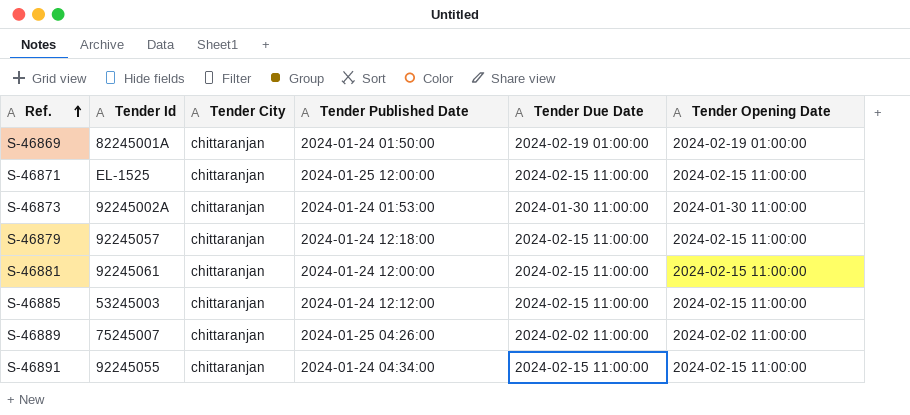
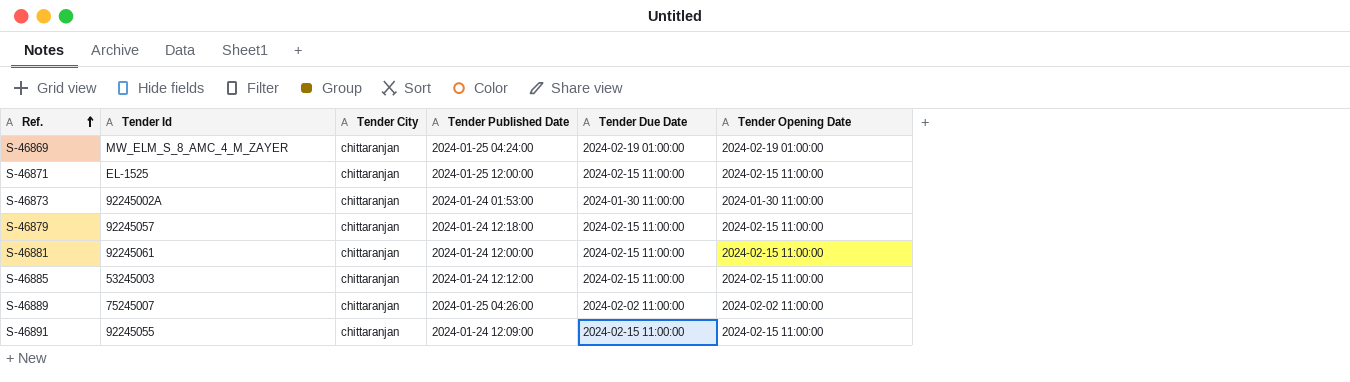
S-46869 | Tender Id: 82245001A -> MW_ELM_S_8_AMC_4_M_ZAYER
S-46869 | Tender Published Date: 2024-01-24 01:50:00 -> 2024-01-25 04:24:00
S-46891 | Tender Published Date: 2024-01-24 04:34:00 -> 2024-01-24 12:09:00

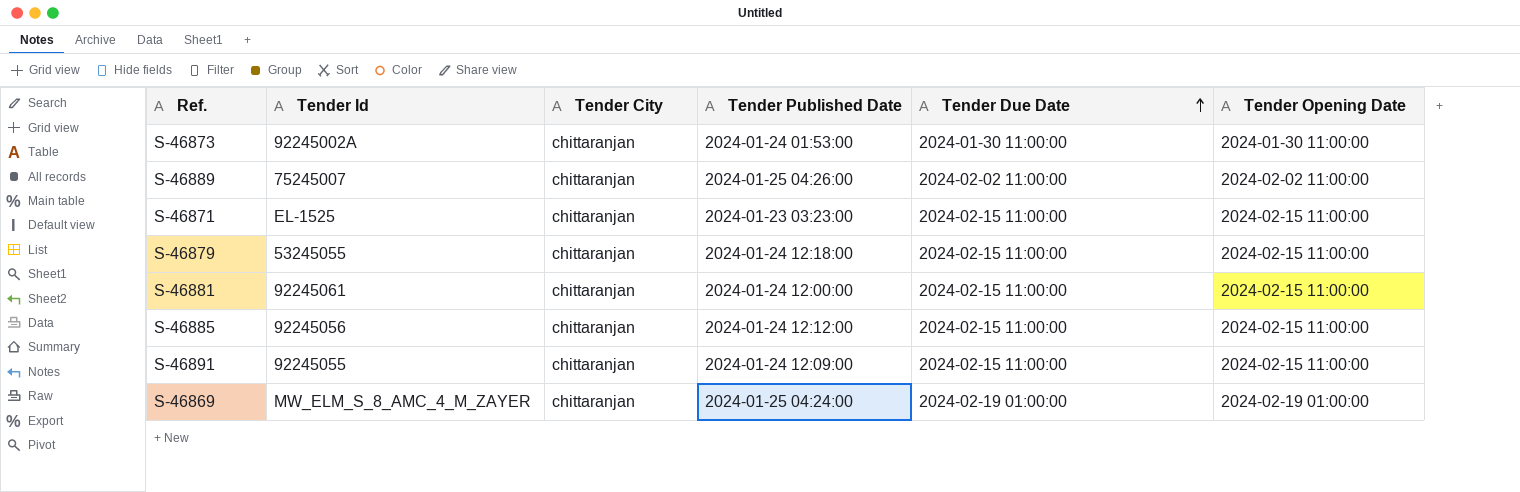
row order: Ref. ascending -> Tender Due Date ascending
S-46871 | Tender Published Date: 2024-01-25 12:00:00 -> 2024-01-23 03:23:00
S-46879 | Tender Id: 92245057 -> 53245055
S-46885 | Tender Id: 53245003 -> 92245056

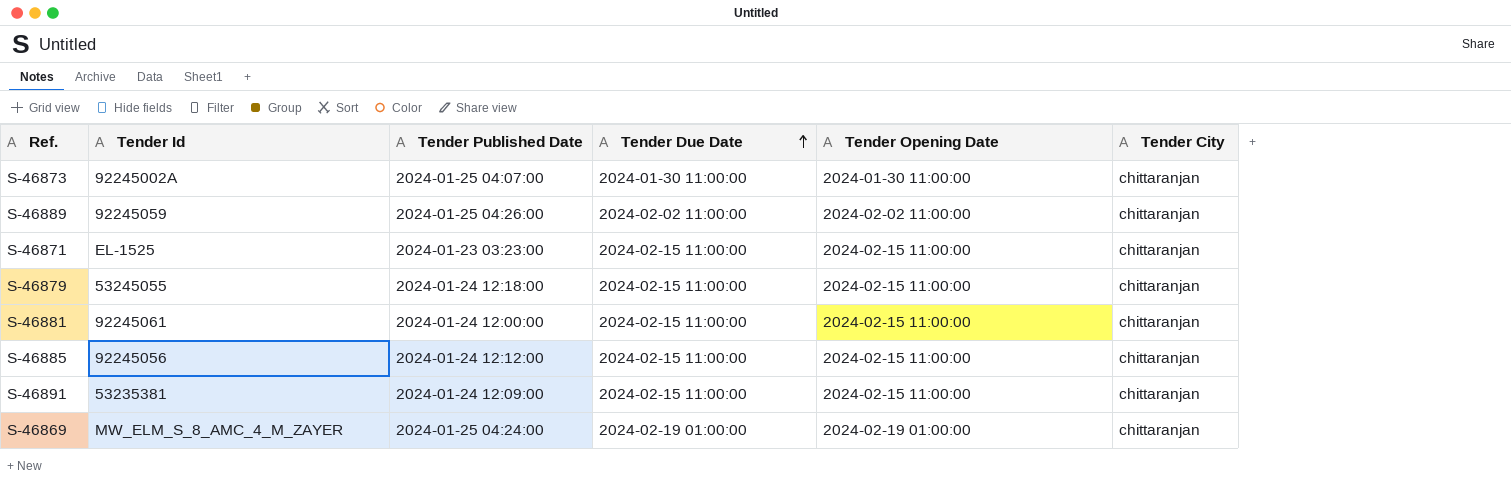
column Tender City | position: 3 -> 6
S-46873 | Tender Published Date: 2024-01-24 01:53:00 -> 2024-01-25 04:07:00
S-46889 | Tender Id: 75245007 -> 92245059
S-46891 | Tender Id: 92245055 -> 53235381

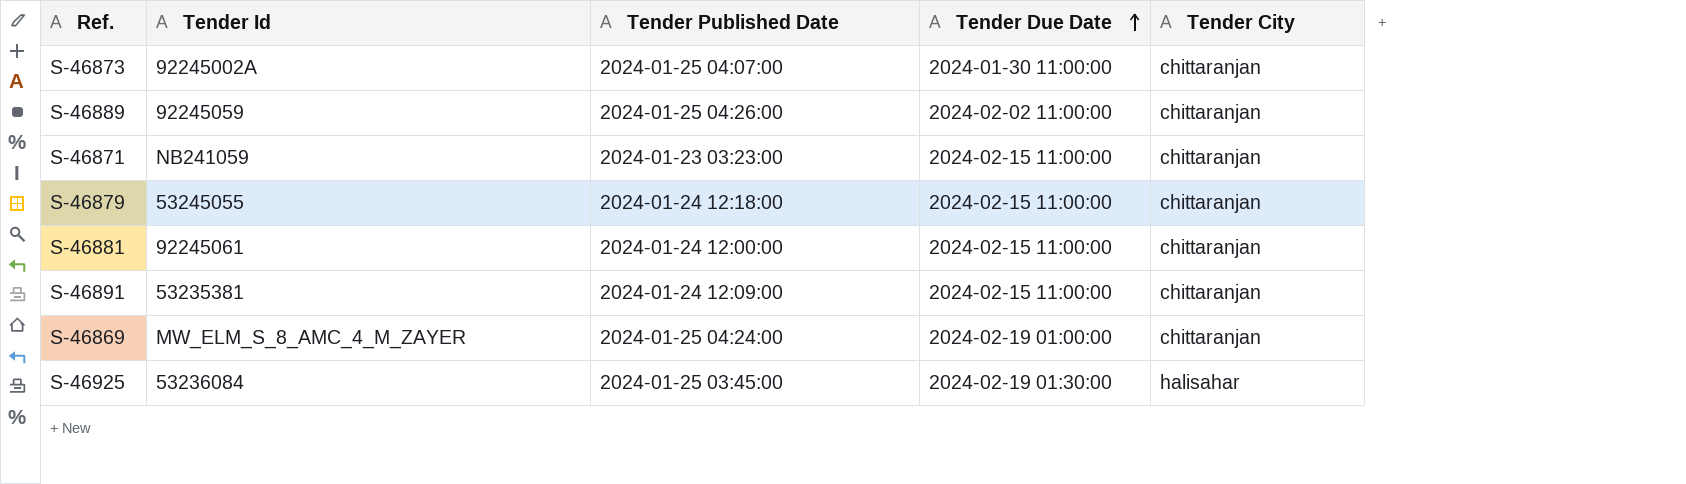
column Tender Opening Date | position: 5 -> none
row S-46885: 92245056 | 2024-01-24 12:12:00 | 2024-02-15 11:00:00 | 2024-02-15 11:00:00 | chittaranjan -> none
S-46871 | Tender Id: EL-1525 -> NB241059
row S-46925: none -> 53236084 | 2024-01-25 03:45:00 | 2024-02-19 01:30:00 | halisahar

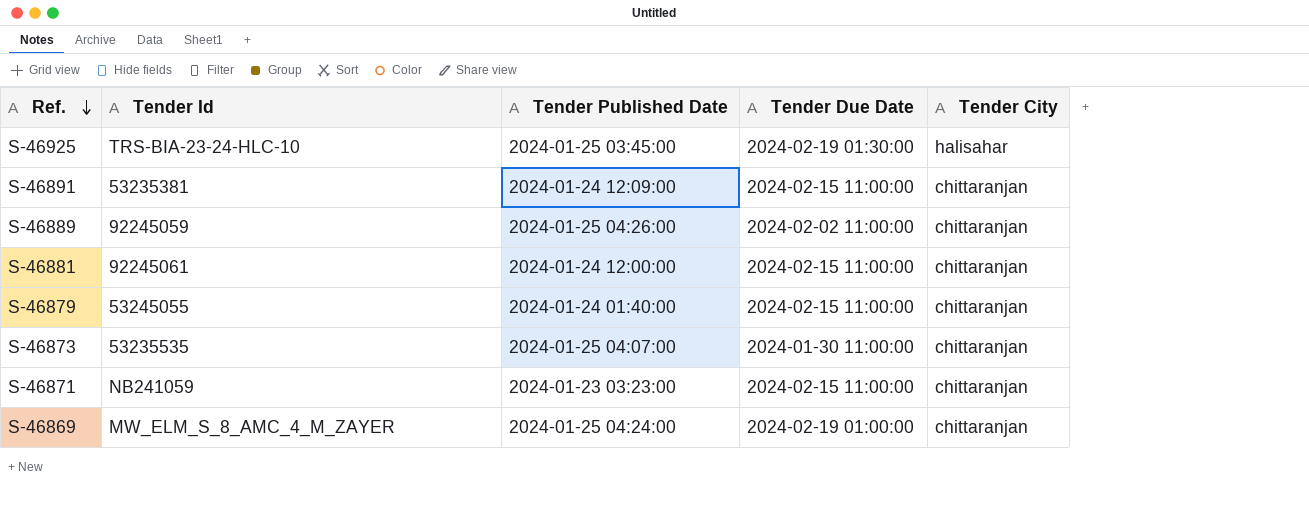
row order: Tender Due Date ascending -> Ref. descending
S-46925 | Tender Id: 53236084 -> TRS-BIA-23-24-HLC-10
S-46879 | Tender Published Date: 2024-01-24 12:18:00 -> 2024-01-24 01:40:00
S-46873 | Tender Id: 92245002A -> 53235535

